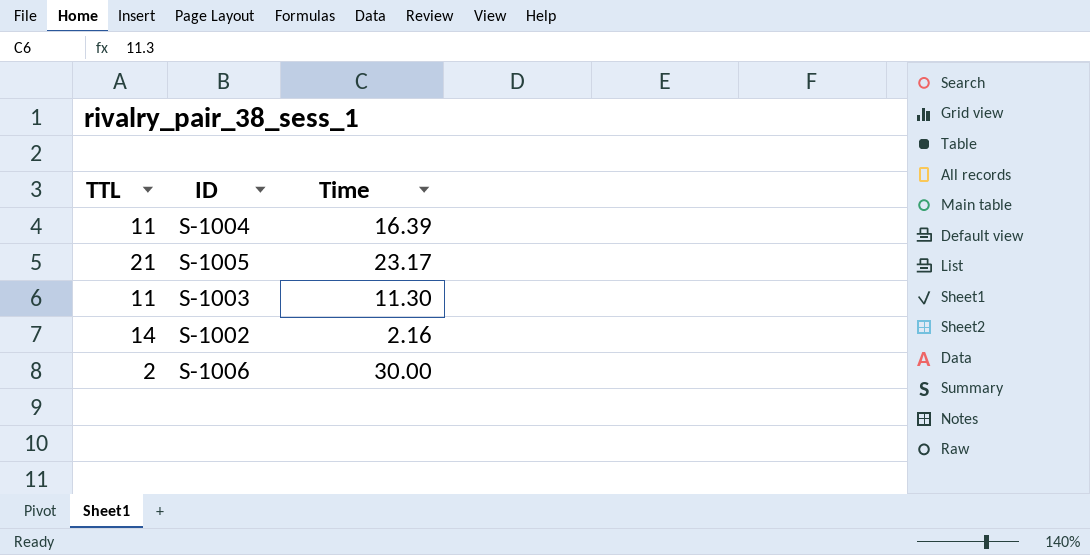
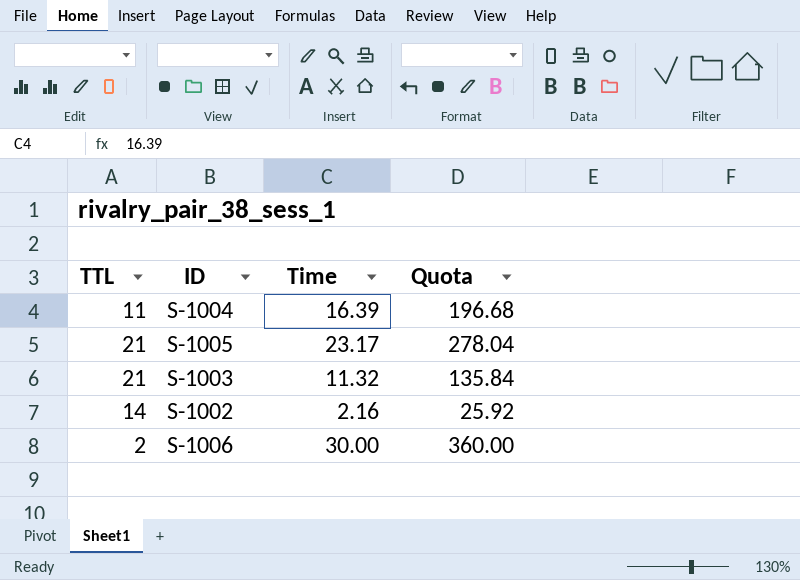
column Quota | formula: none -> [Time] * 12
S-1003 | TTL: 11 -> 21
S-1003 | Time: 11.30 -> 11.32

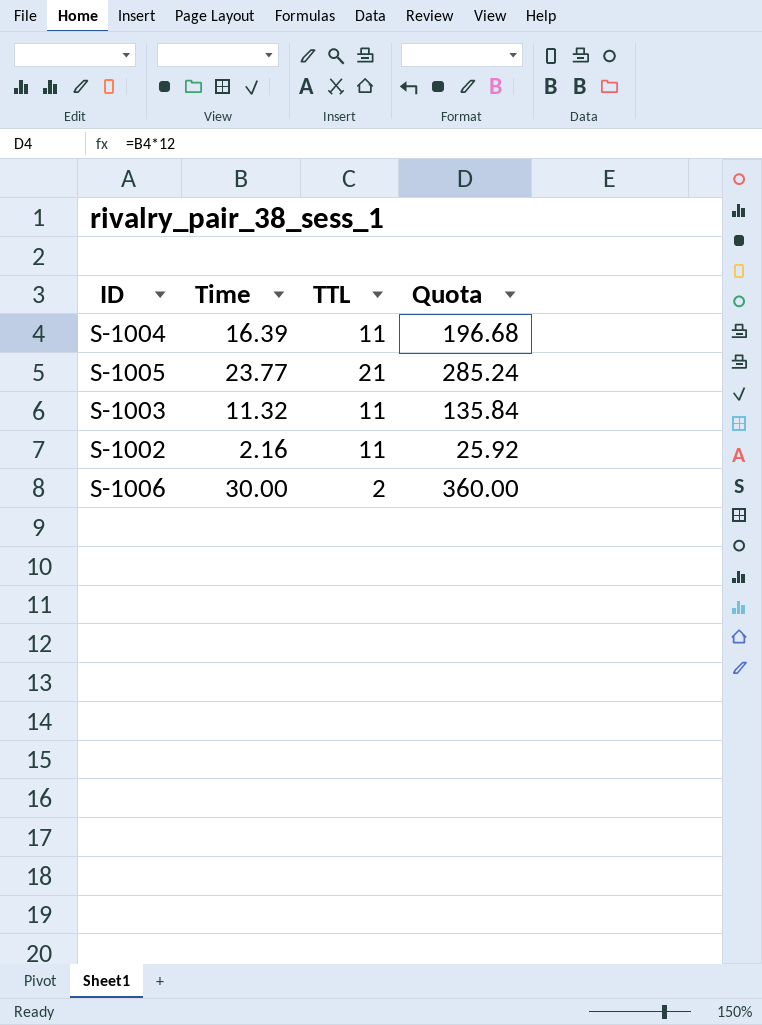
column TTL | position: 1 -> 3
S-1005 | Time: 23.17 -> 23.77
S-1005 | Quota: 278.04 -> 285.24
S-1003 | TTL: 21 -> 11
S-1002 | TTL: 14 -> 11

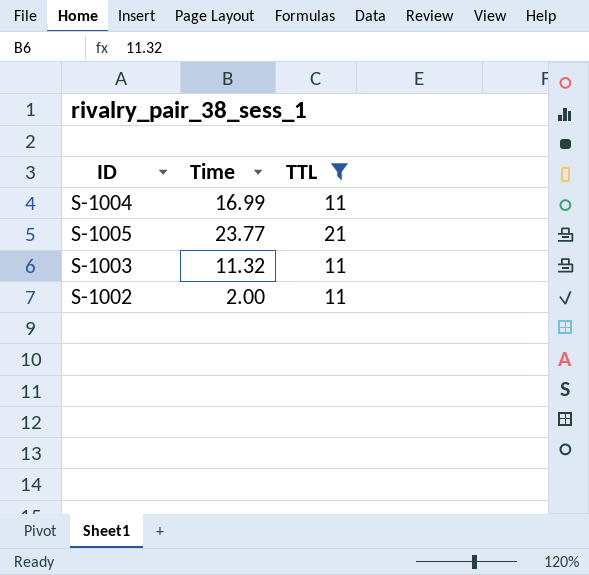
filter: none -> TTL != 2
column Quota | formula: [Time] * 12 -> none
S-1004 | Time: 16.39 -> 16.99
S-1002 | Time: 2.16 -> 2.00

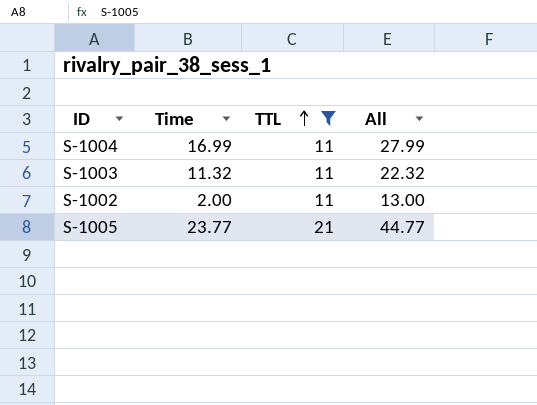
row order: none -> TTL ascending
column All | formula: none -> [Time] + [TTL]

